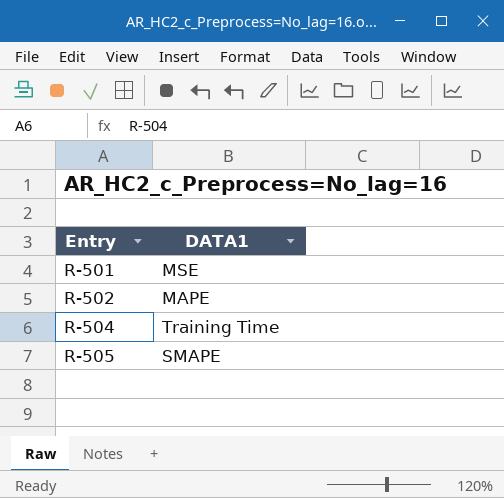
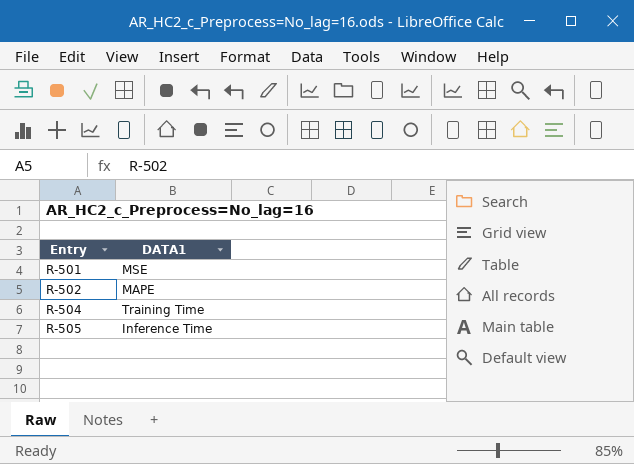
R-505 | DATA1: SMAPE -> Inference Time

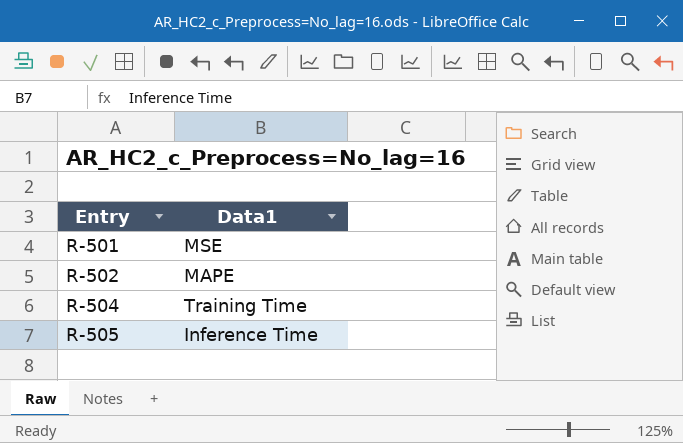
column name: DATA1 -> Data1

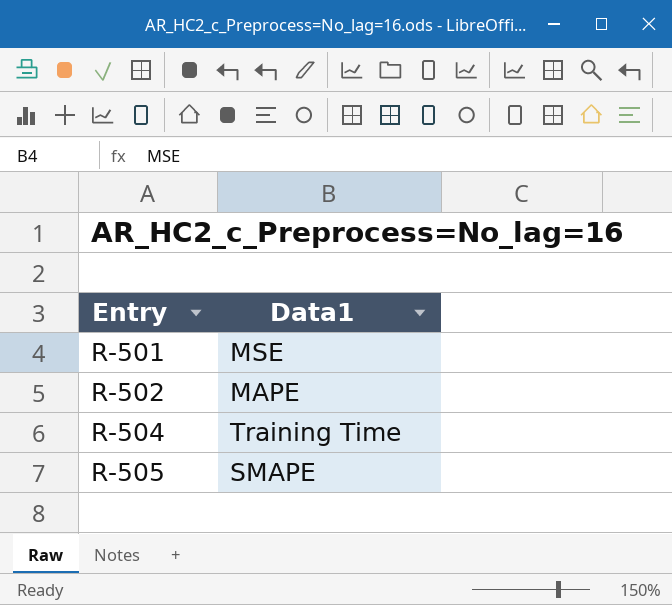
R-505 | Data1: Inference Time -> SMAPE

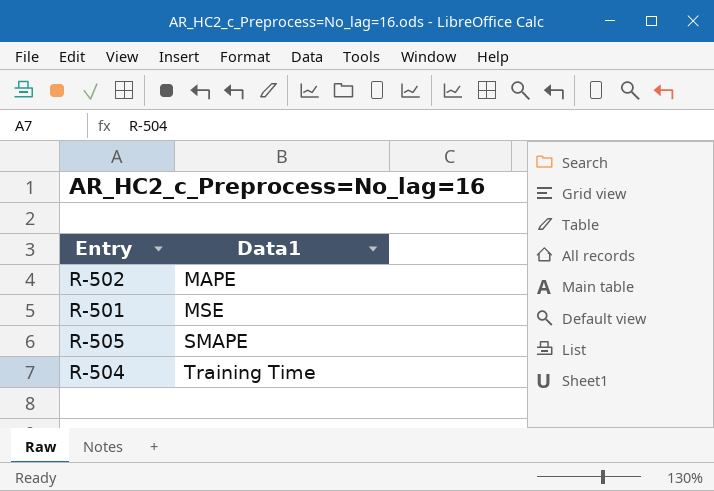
row order: Entry ascending -> Data1 ascending

